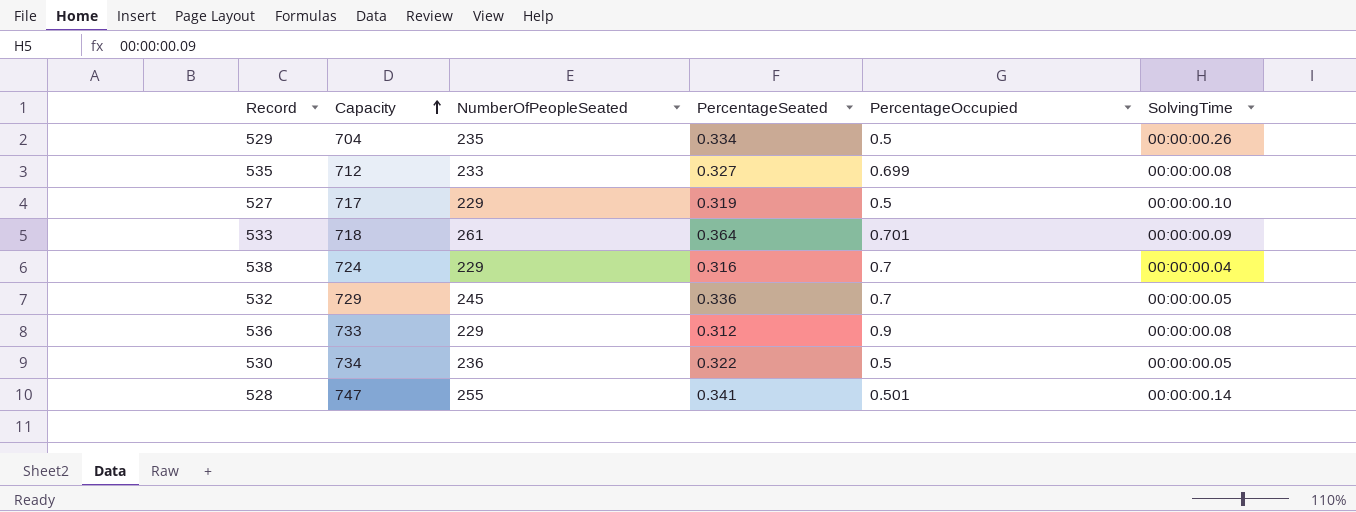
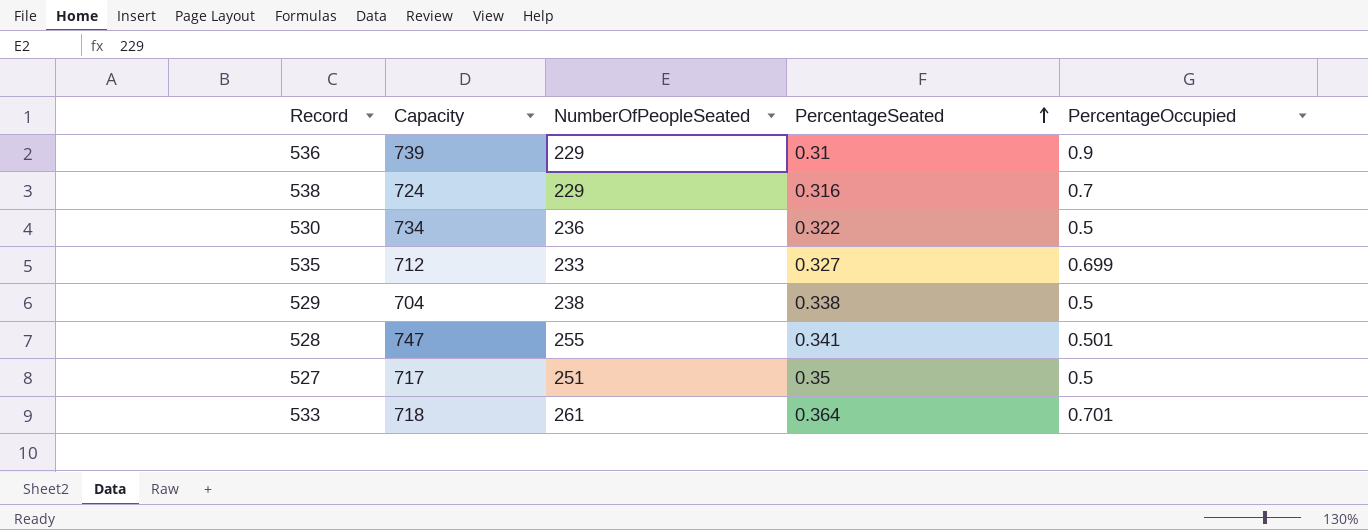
row order: Capacity ascending -> PercentageSeated ascending
column SolvingTime | position: 6 -> none
row 532: 729 | 245 | 0.336 | 0.7 | 00:00:00.05 -> none
536 | Capacity: 733 -> 739
536 | PercentageSeated: 0.312 -> 0.31
529 | NumberOfPeopleSeated: 235 -> 238
529 | PercentageSeated: 0.334 -> 0.338
527 | NumberOfPeopleSeated: 229 -> 251
527 | PercentageSeated: 0.319 -> 0.35

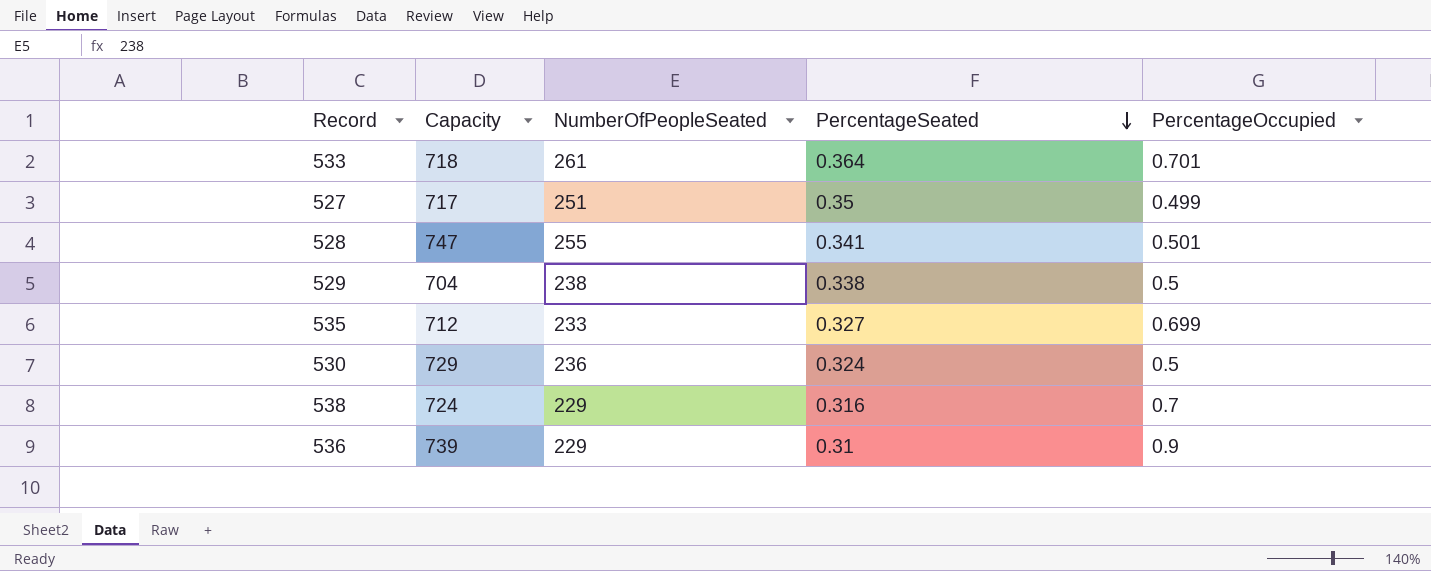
row order: PercentageSeated ascending -> PercentageSeated descending
527 | PercentageOccupied: 0.5 -> 0.499
530 | Capacity: 734 -> 729
530 | PercentageSeated: 0.322 -> 0.324

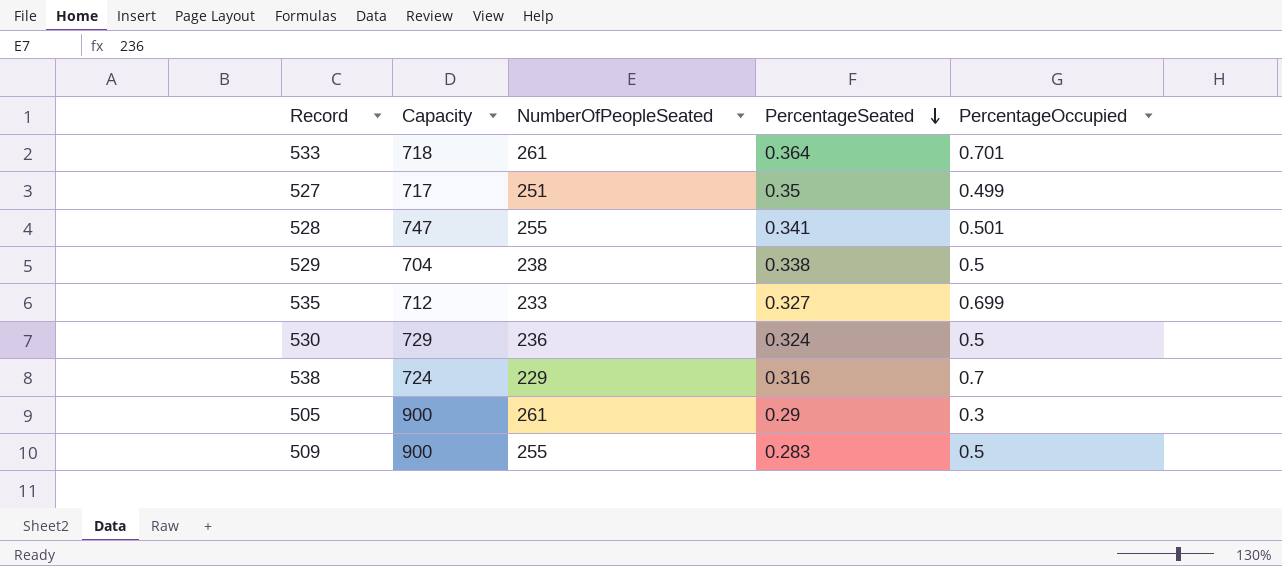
row 536: 739 | 229 | 0.31 | 0.9 -> none
row 505: none -> 900 | 261 | 0.29 | 0.3
row 509: none -> 900 | 255 | 0.283 | 0.5

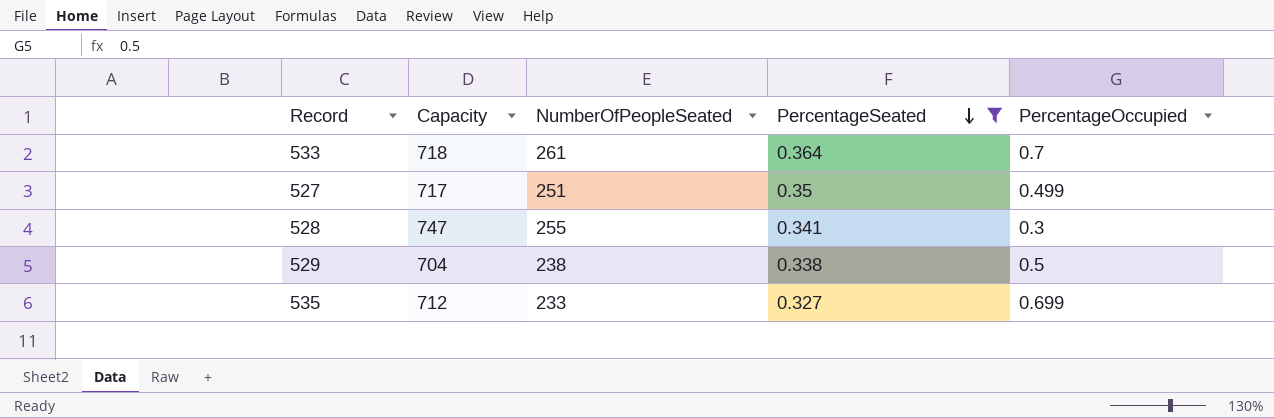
filter: none -> PercentageSeated >= 0.327
533 | PercentageOccupied: 0.701 -> 0.7
528 | PercentageOccupied: 0.501 -> 0.3

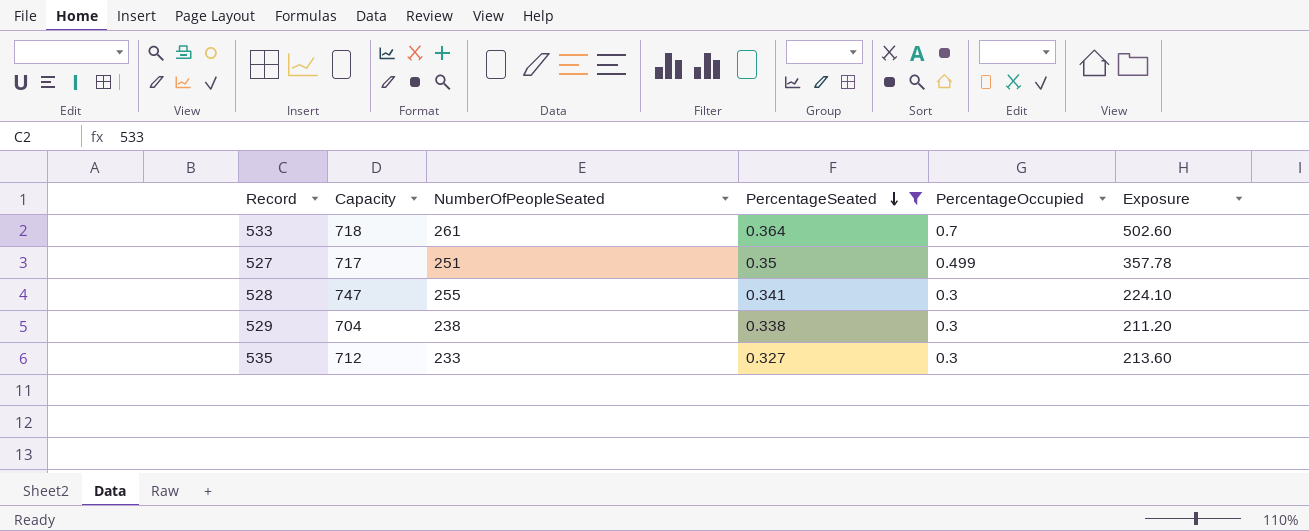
column Exposure | formula: none -> [Capacity] * [PercentageOccupied]
529 | PercentageOccupied: 0.5 -> 0.3
535 | PercentageOccupied: 0.699 -> 0.3

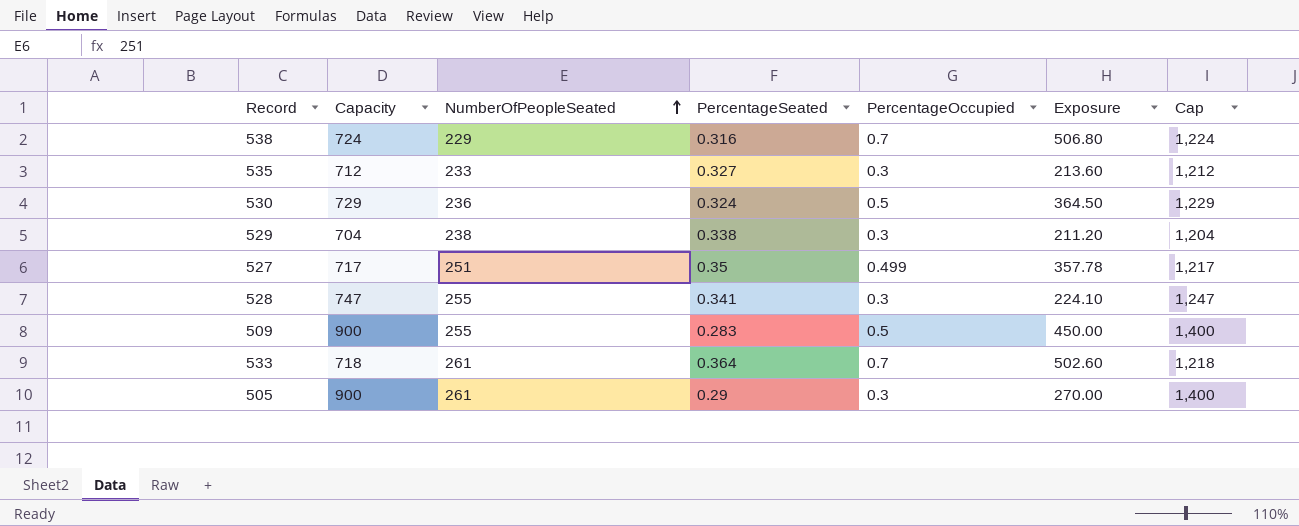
filter: PercentageSeated >= 0.327 -> none
row order: PercentageSeated descending -> NumberOfPeopleSeated ascending
column Cap | formula: none -> [Capacity] + 500

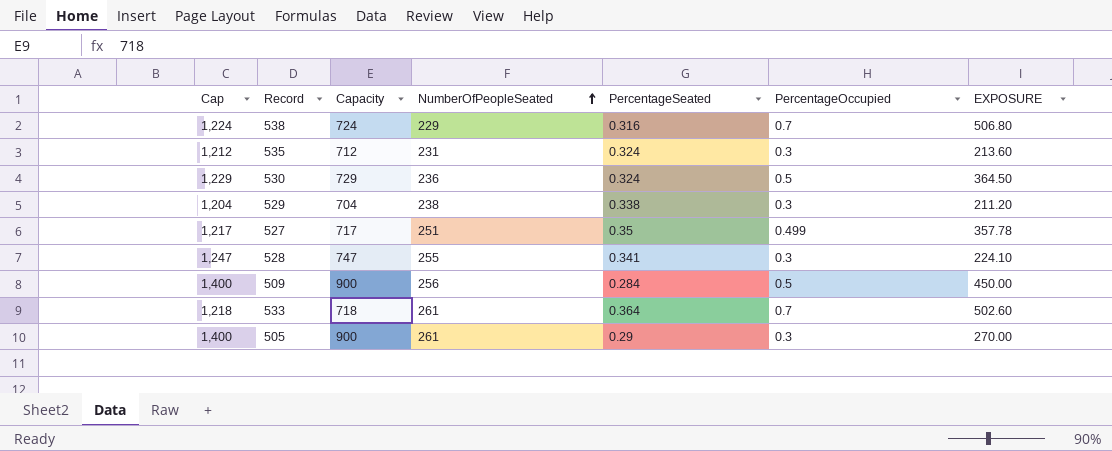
column Cap | position: 7 -> 1
column name: Exposure -> EXPOSURE
535 | NumberOfPeopleSeated: 233 -> 231
535 | PercentageSeated: 0.327 -> 0.324
509 | NumberOfPeopleSeated: 255 -> 256
509 | PercentageSeated: 0.283 -> 0.284

